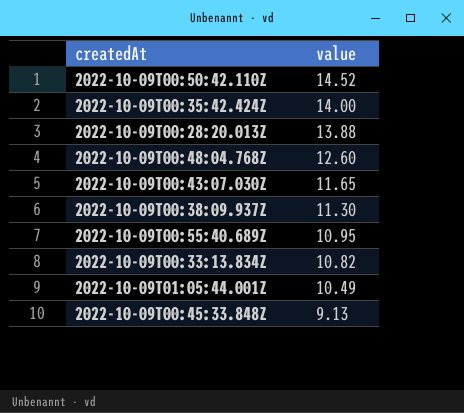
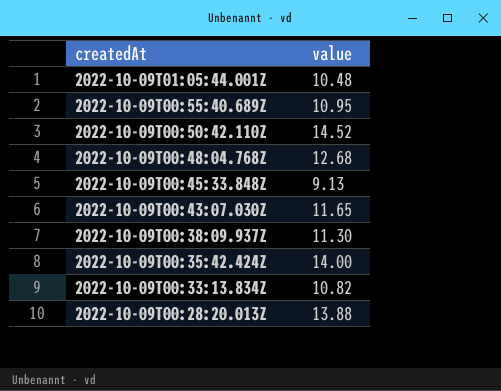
row order: value descending -> createdAt descending
2022-10-09T01:05:44.001Z | value: 10.49 -> 10.48
2022-10-09T00:48:04.768Z | value: 12.60 -> 12.68

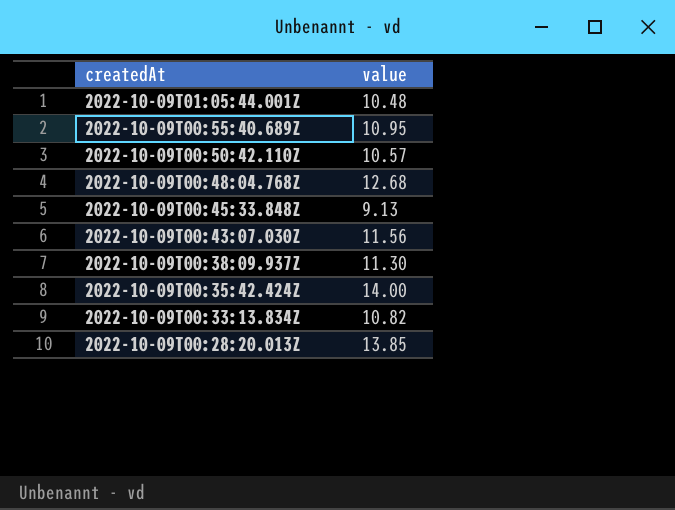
2022-10-09T00:50:42.110Z | value: 14.52 -> 10.57
2022-10-09T00:43:07.030Z | value: 11.65 -> 11.56
2022-10-09T00:28:20.013Z | value: 13.88 -> 13.85

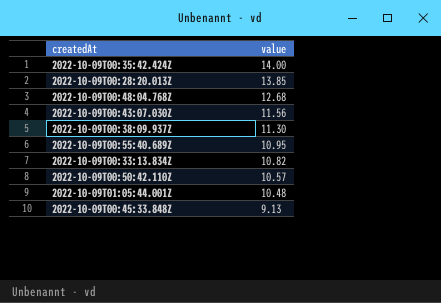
row order: createdAt descending -> value descending

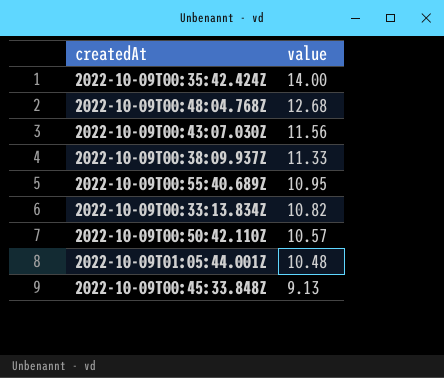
row 2022-10-09T00:28:20.013Z: 13.85 -> none
2022-10-09T00:38:09.937Z | value: 11.30 -> 11.33

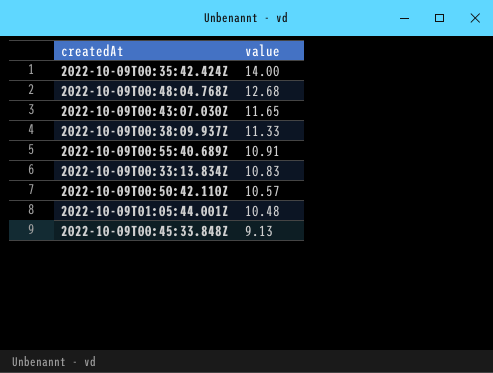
2022-10-09T00:43:07.030Z | value: 11.56 -> 11.65
2022-10-09T00:55:40.689Z | value: 10.95 -> 10.91
2022-10-09T00:33:13.834Z | value: 10.82 -> 10.83

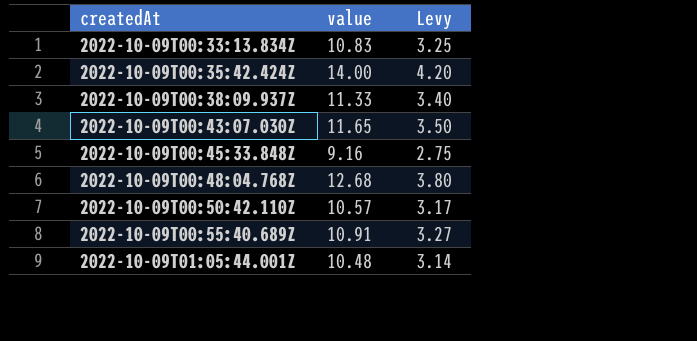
row order: value descending -> createdAt ascending
column Levy | formula: none -> [value] * 0.3
2022-10-09T00:45:33.848Z | value: 9.13 -> 9.16

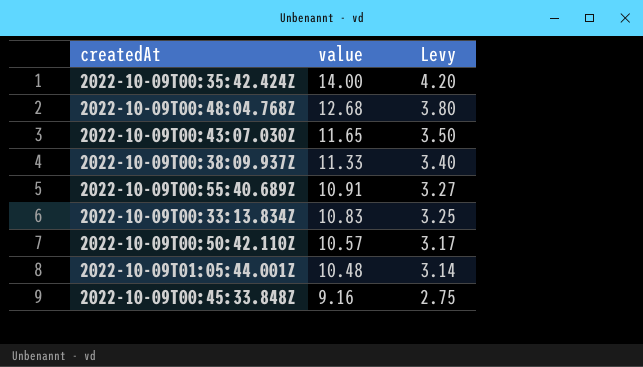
row order: createdAt ascending -> value descending

